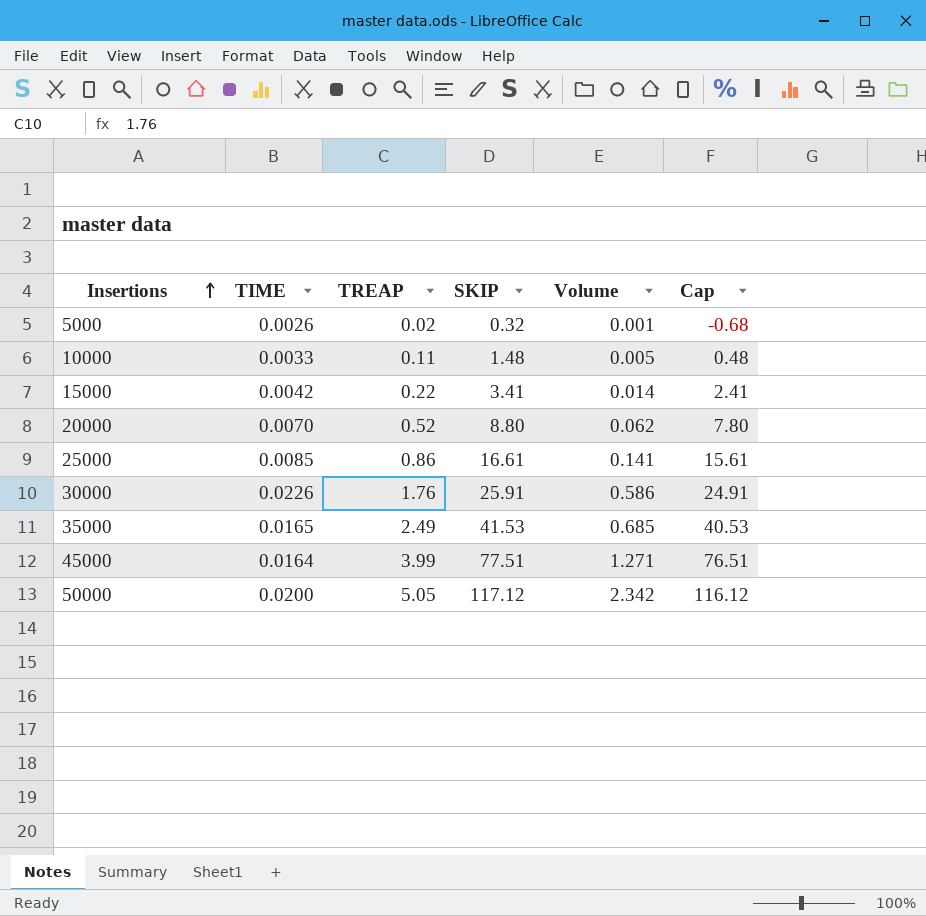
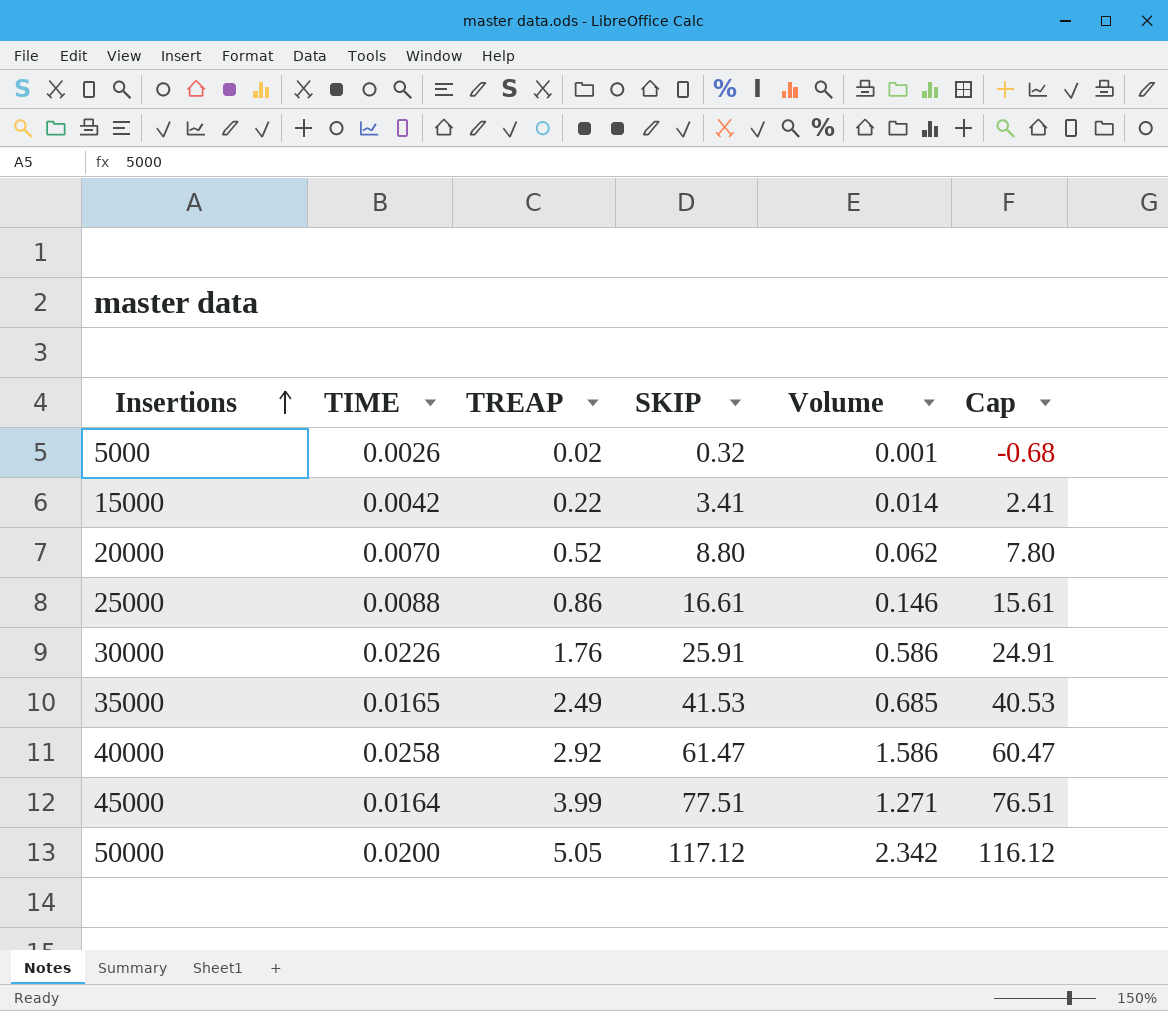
row 10000: 0.0033 | 0.11 | 1.48 | 0.005 | 0.48 -> none
25000 | TIME: 0.0085 -> 0.0088
25000 | Volume: 0.141 -> 0.146
row 40000: none -> 0.0258 | 2.92 | 61.47 | 1.586 | 60.47

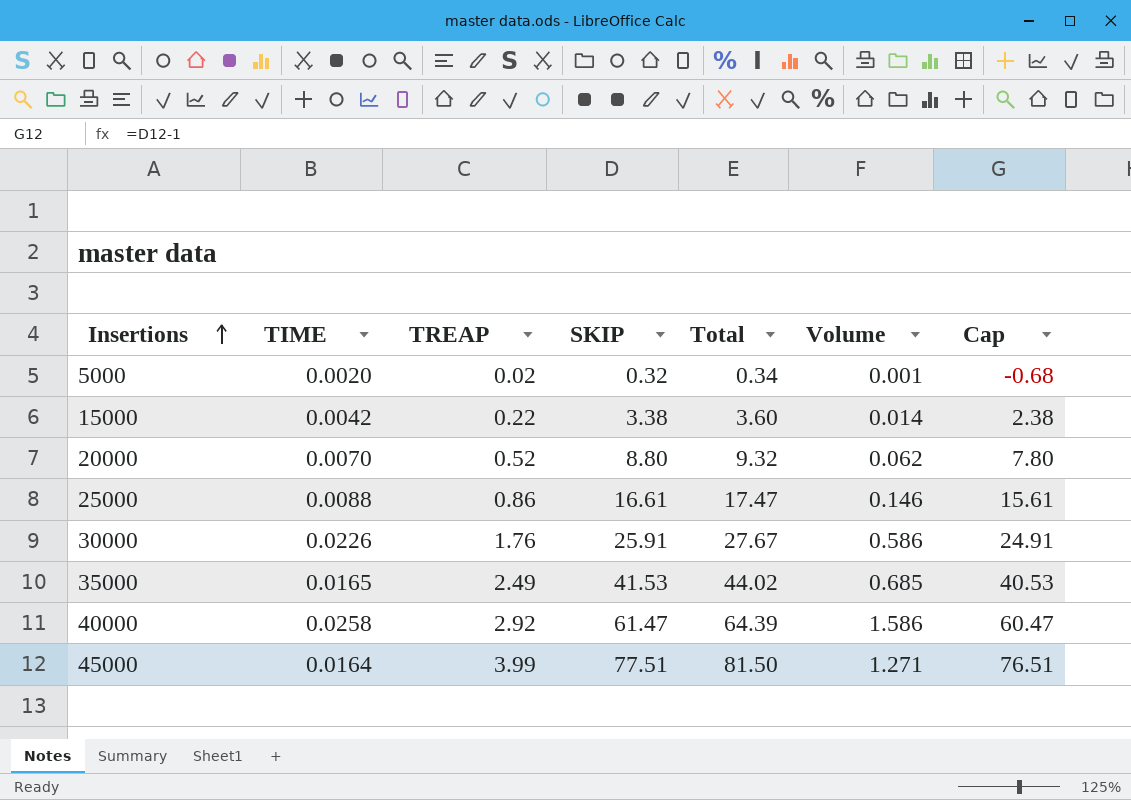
column Total | formula: none -> [TREAP] + [SKIP]
row 50000: 0.0200 | 5.05 | 117.12 | 2.342 | 116.12 -> none
5000 | TIME: 0.0026 -> 0.0020
15000 | SKIP: 3.41 -> 3.38
15000 | Cap: 2.41 -> 2.38

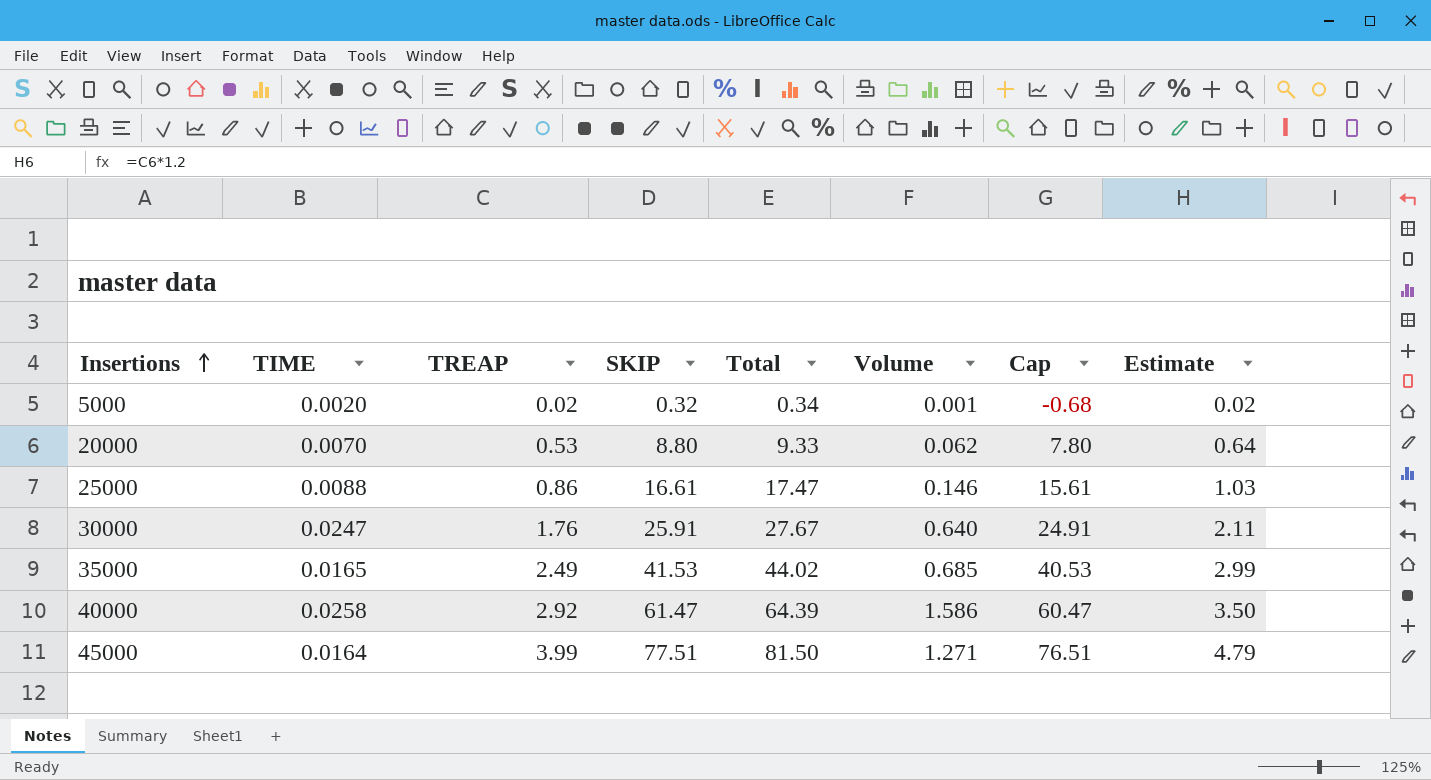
column Estimate | formula: none -> [TREAP] * 1.2
row 15000: 0.0042 | 0.22 | 3.38 | 3.60 | 0.014 | 2.38 -> none
20000 | TREAP: 0.52 -> 0.53
20000 | Total: 9.32 -> 9.33
30000 | TIME: 0.0226 -> 0.0247
30000 | Volume: 0.586 -> 0.640

